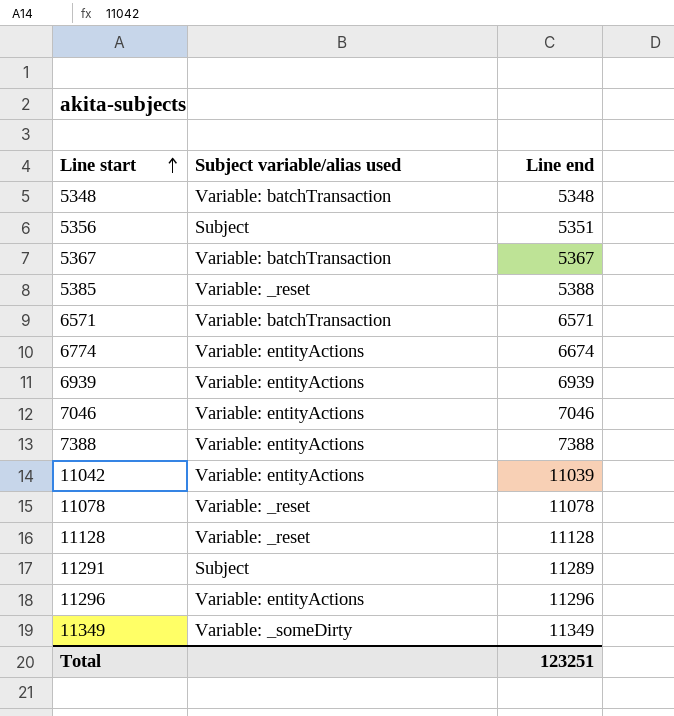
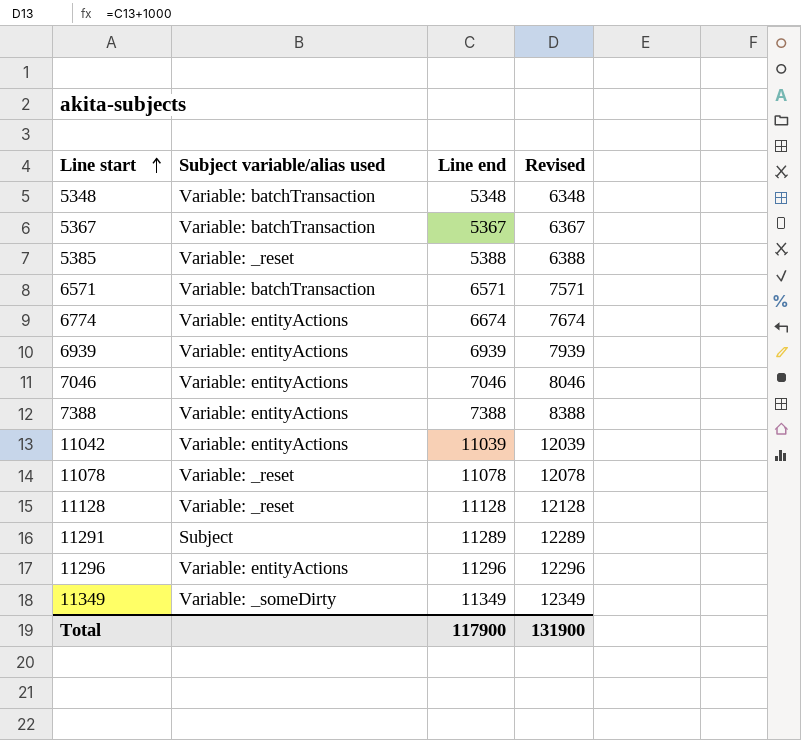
column Revised | formula: none -> [Line end] + 1000
row 5356: Subject | 5351 -> none
Total | Line end: 123251 -> 117900

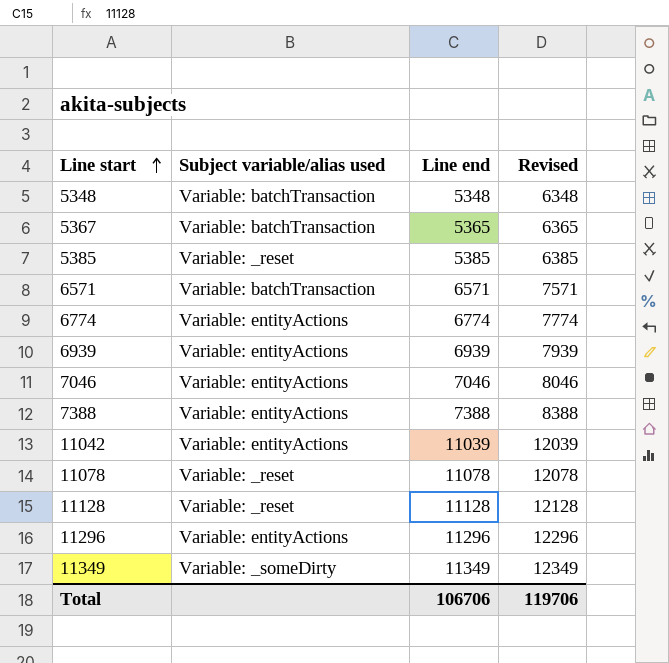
row 11291: Subject | 11289 | 12289 -> none
5367 | Line end: 5367 -> 5365
5367 | Revised: 6367 -> 6365
5385 | Line end: 5388 -> 5385
5385 | Revised: 6388 -> 6385
6774 | Line end: 6674 -> 6774
6774 | Revised: 7674 -> 7774
Total | Line end: 117900 -> 106706
Total | Revised: 131900 -> 119706

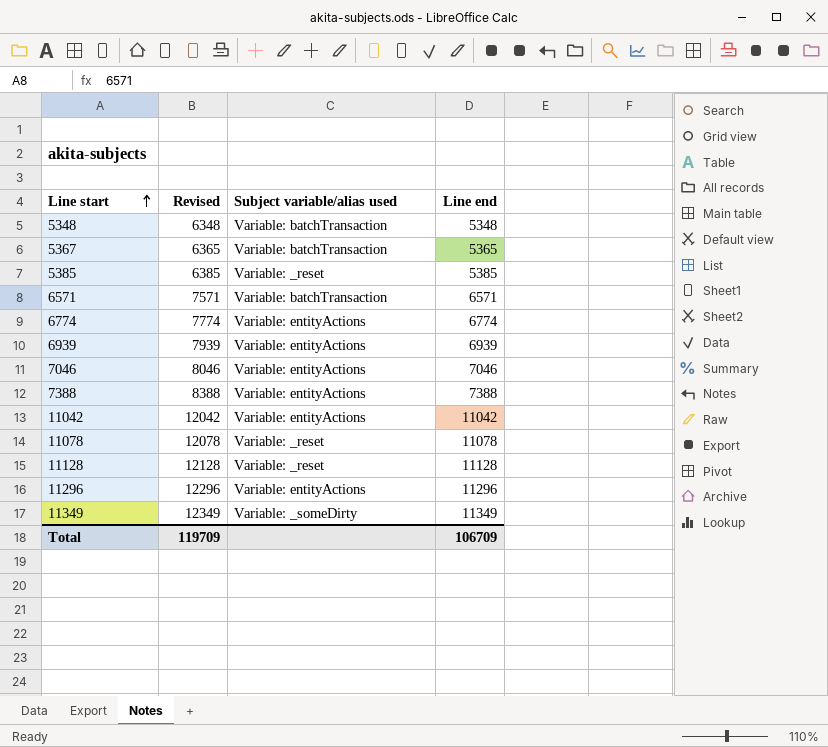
column Revised | position: 4 -> 2
11042 | Revised: 12039 -> 12042
11042 | Line end: 11039 -> 11042
Total | Revised: 119706 -> 119709
Total | Line end: 106706 -> 106709

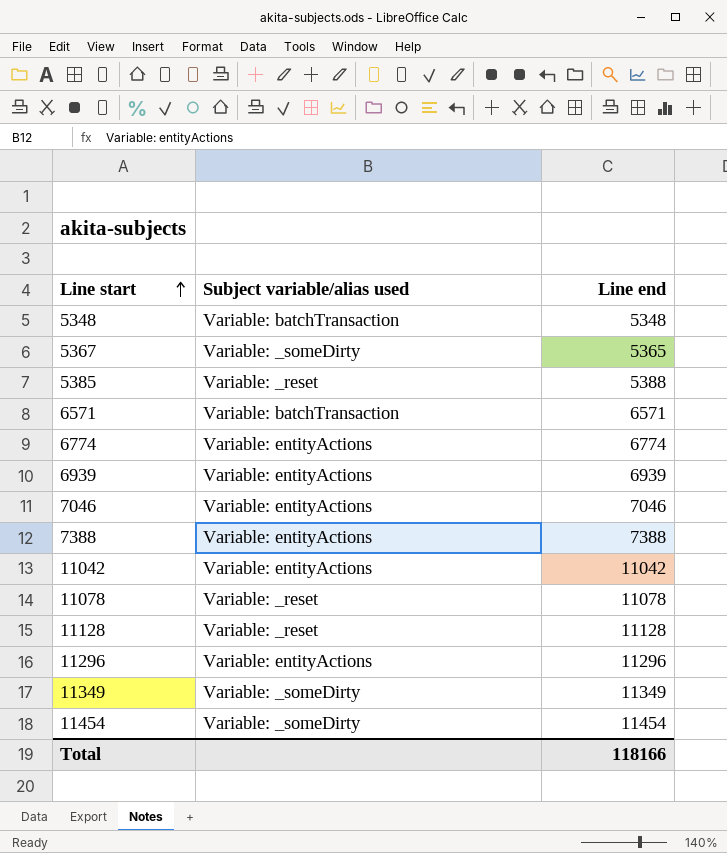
column Revised | formula: [Line end] + 1000 -> none
5367 | Subject variable/alias used: Variable: batchTransaction -> Variable: _someDirty
5385 | Line end: 5385 -> 5388
row 11454: none -> Variable: _someDirty | 11454
Total | Line end: 106709 -> 118166

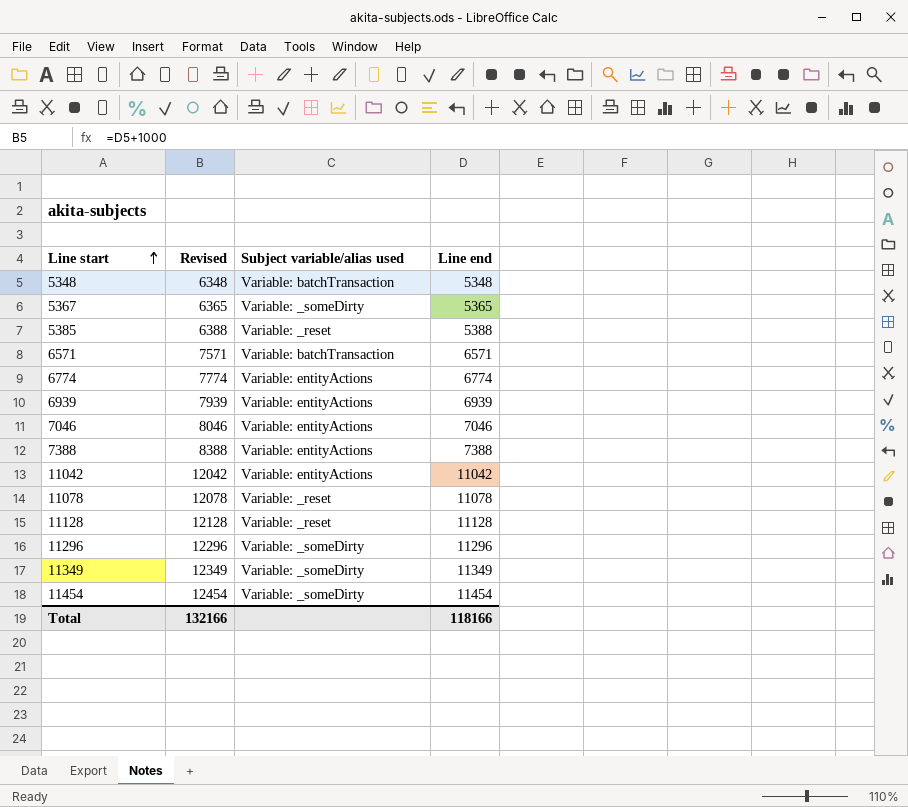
column Revised | formula: none -> [Line end] + 1000
11296 | Subject variable/alias used: Variable: entityActions -> Variable: _someDirty

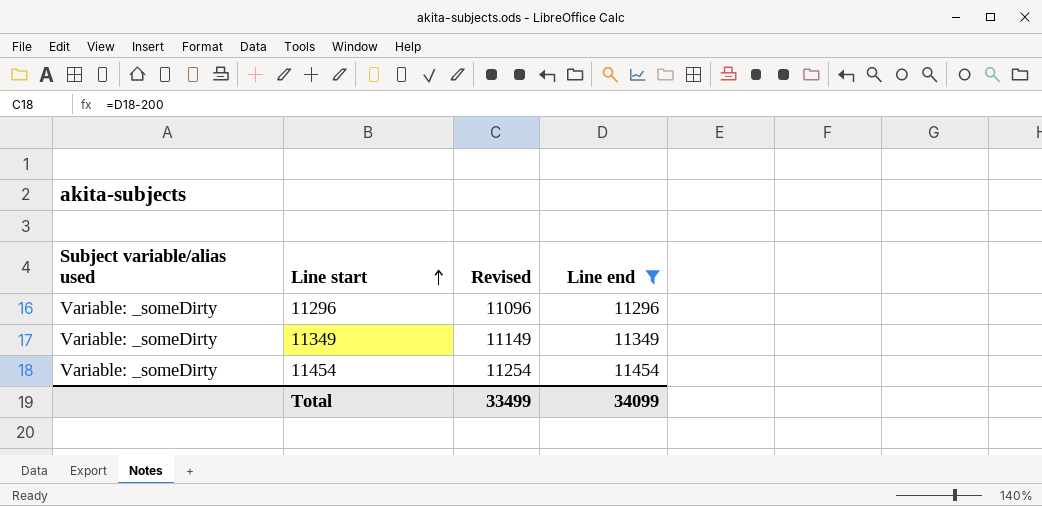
filter: none -> Line end >= 11296
column Subject variable/alias used | position: 3 -> 1
column Revised | formula: [Line end] + 1000 -> [Line end] - 200
Total | Revised: 132166 -> 33499
Total | Line end: 118166 -> 34099

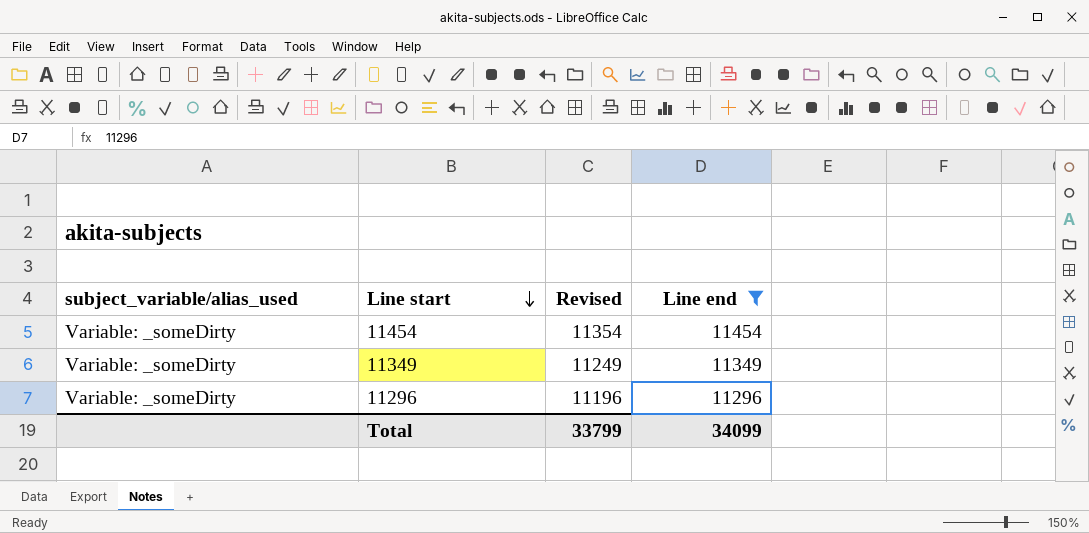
row order: Line start ascending -> Line start descending
column name: Subject variable/alias used -> subject_variable/alias_used
column Revised | formula: [Line end] - 200 -> [Line end] - 100
Total | Revised: 33499 -> 33799

